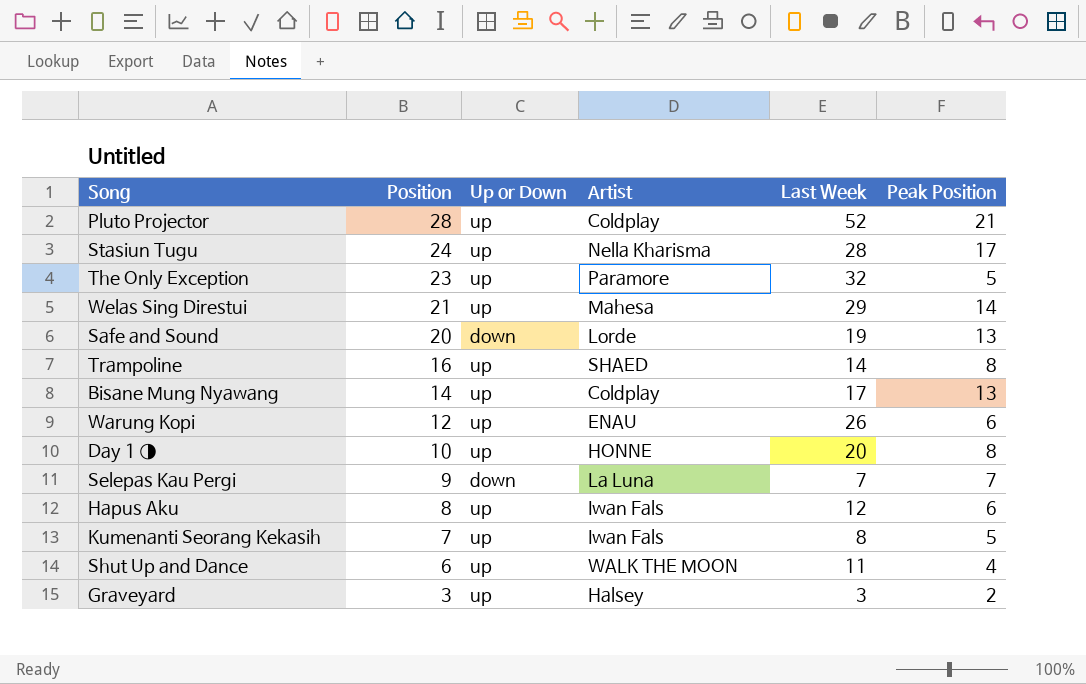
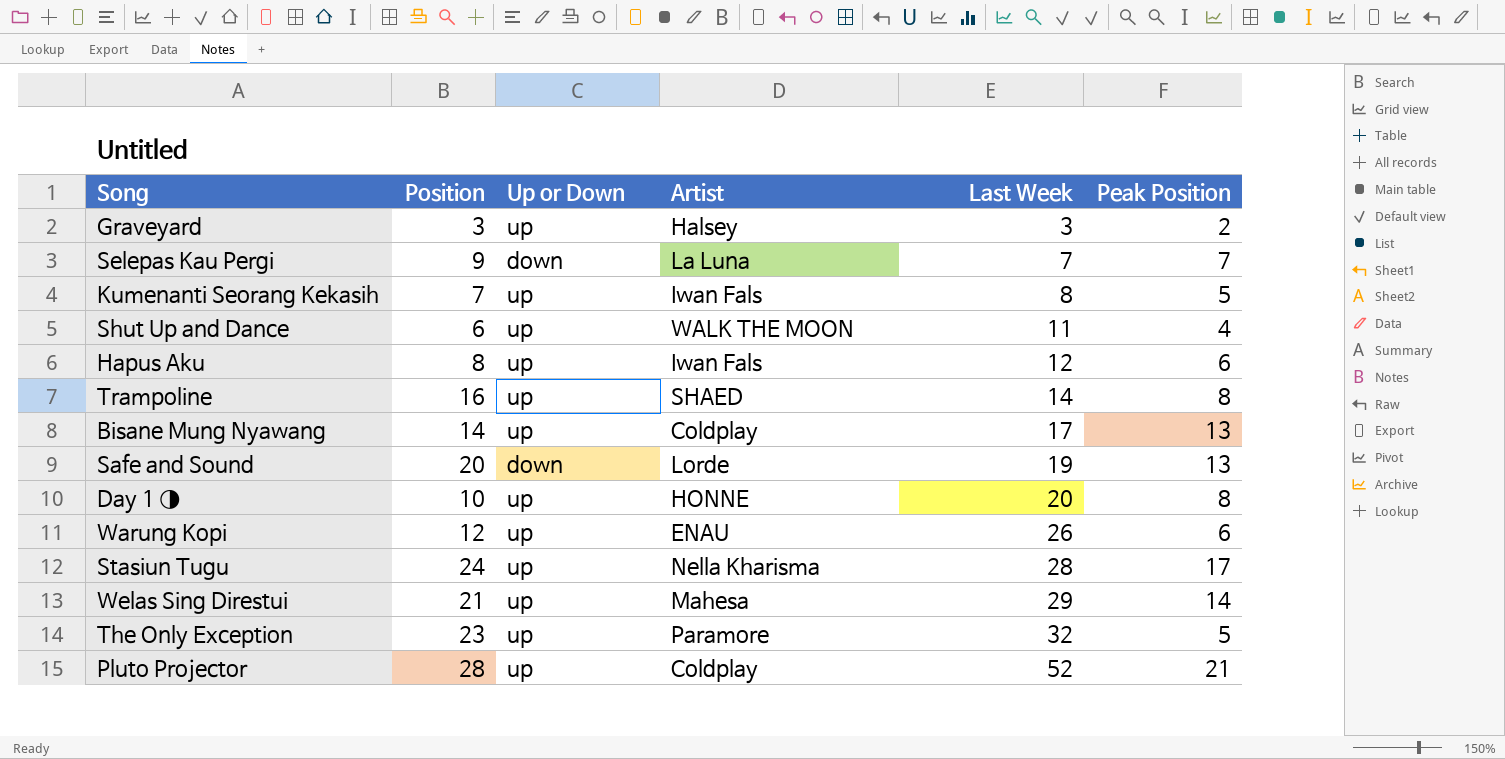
row order: Position descending -> Last Week ascending

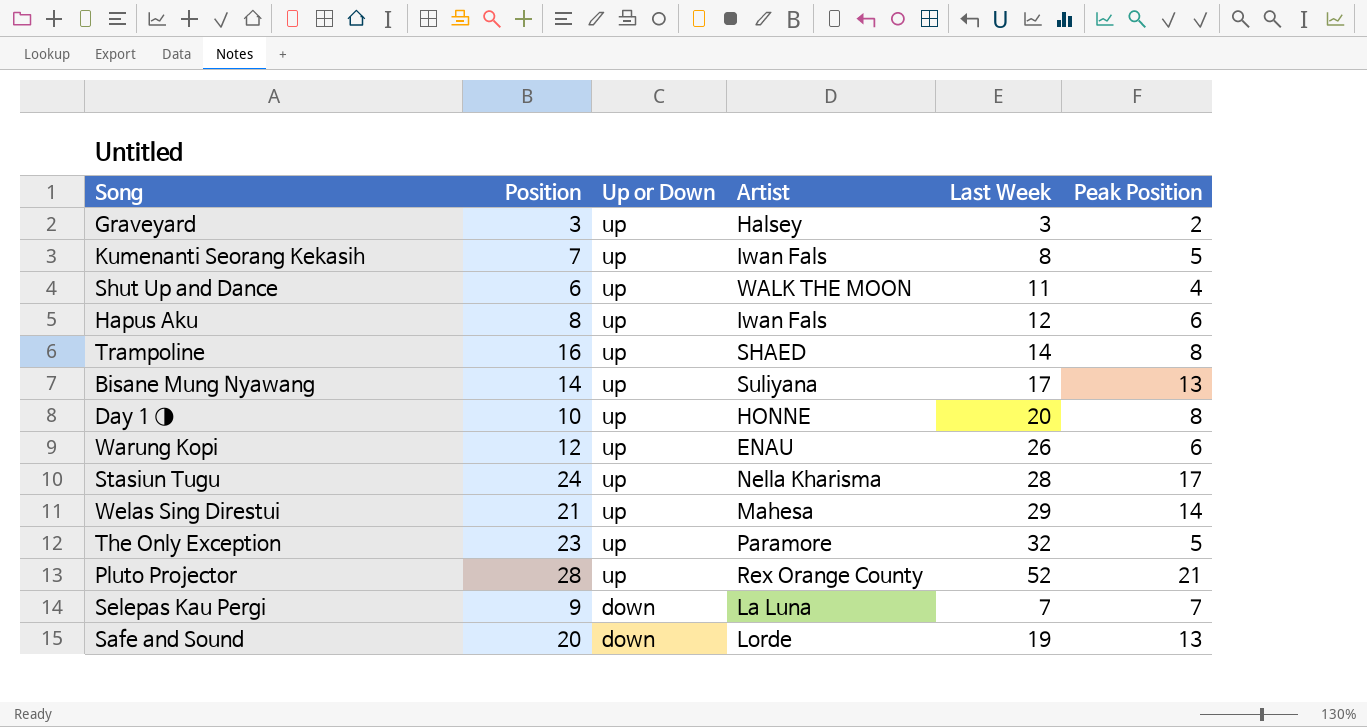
row order: Last Week ascending -> Up or Down descending
Bisane Mung Nyawang | Artist: Coldplay -> Suliyana
Pluto Projector | Artist: Coldplay -> Rex Orange County

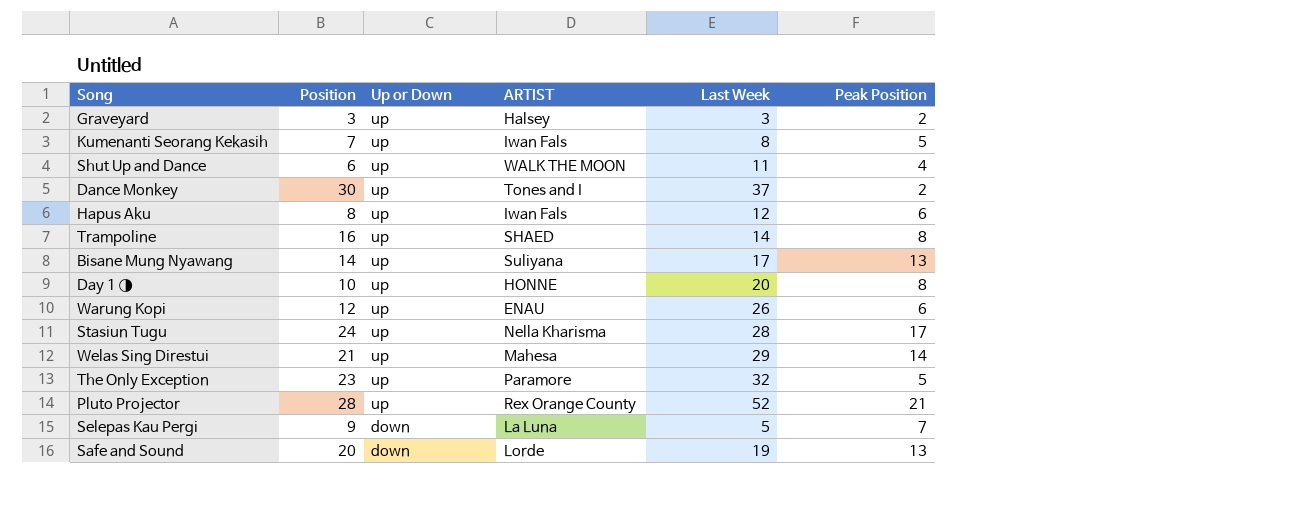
column name: Artist -> ARTIST
row Dance Monkey: none -> 30 | up | Tones and I | 37 | 2
Selepas Kau Pergi | Last Week: 7 -> 5

